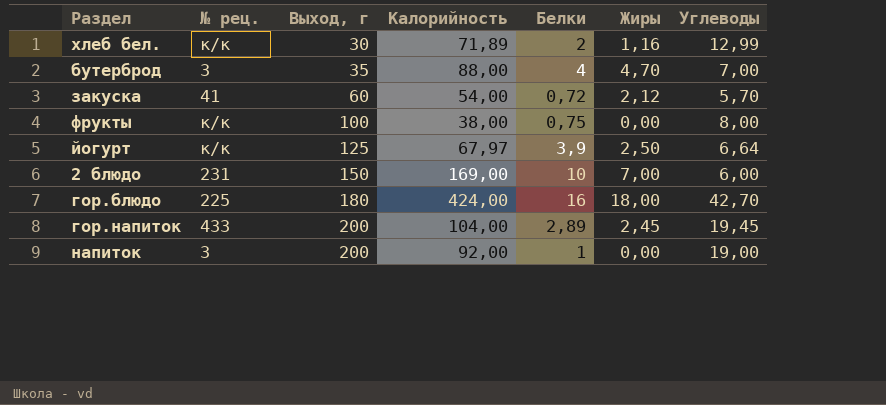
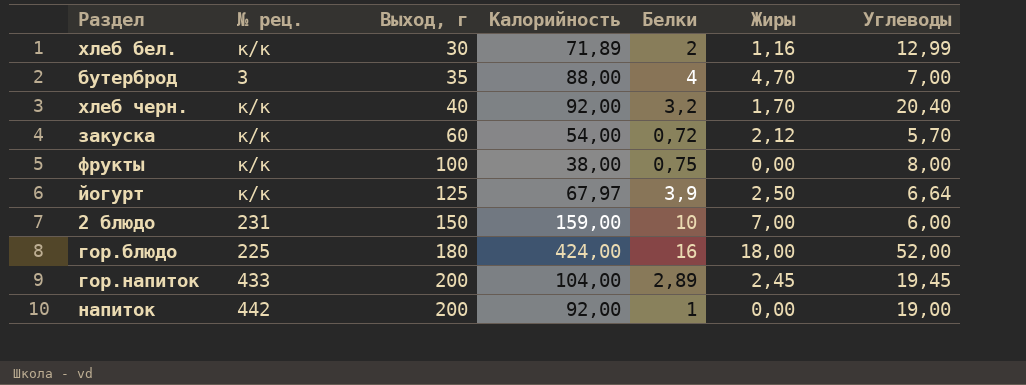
row хлеб черн.: none -> к/к | 40 | 92,00 | 3,2 | 1,70 | 20,40
закуска | № рец.: 41 -> к/к
2 блюдо | Калорийность: 169,00 -> 159,00
гор.блюдо | Углеводы: 42,70 -> 52,00
напиток | № рец.: 3 -> 442

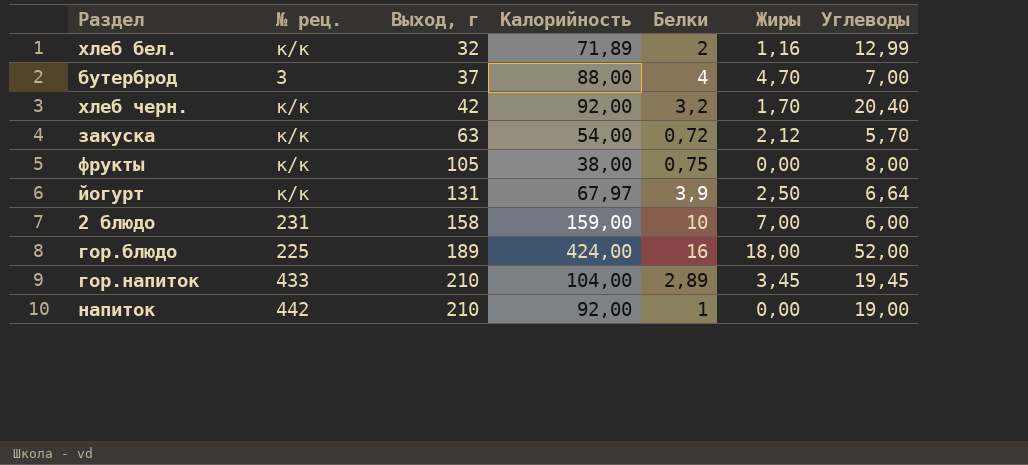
хлеб бел. | Выход, г: 30 -> 32
бутерброд | Выход, г: 35 -> 37
хлеб черн. | Выход, г: 40 -> 42
закуска | Выход, г: 60 -> 63
фрукты | Выход, г: 100 -> 105
йогурт | Выход, г: 125 -> 131
2 блюдо | Выход, г: 150 -> 158
гор.блюдо | Выход, г: 180 -> 189
гор.напиток | Выход, г: 200 -> 210
гор.напиток | Жиры: 2,45 -> 3,45
напиток | Выход, г: 200 -> 210

